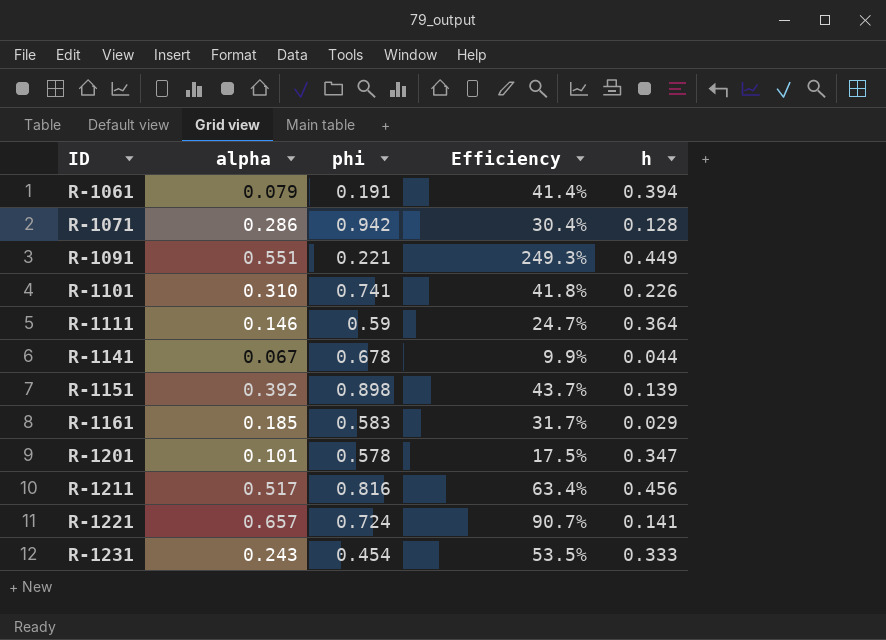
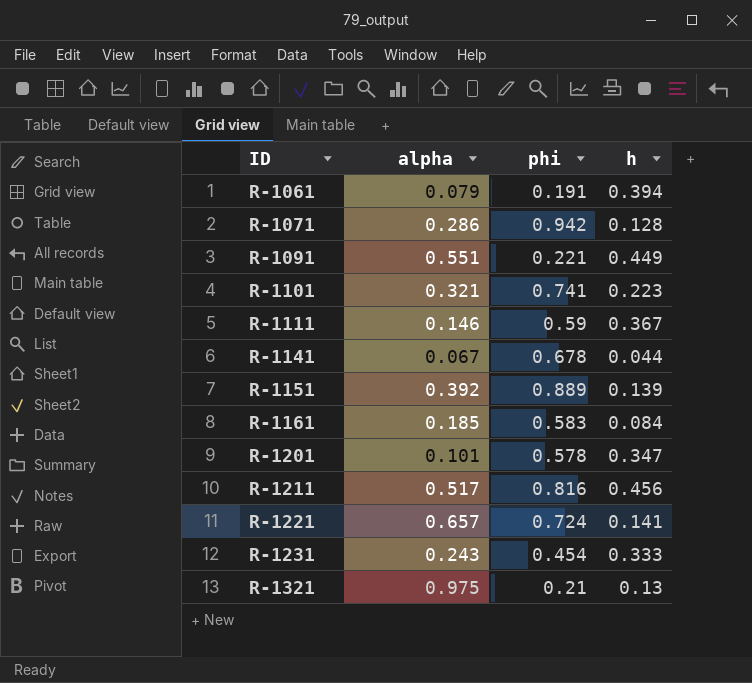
column Efficiency | formula: [alpha] / [phi] -> none
R-1101 | alpha: 0.310 -> 0.321
R-1101 | h: 0.226 -> 0.223
R-1111 | h: 0.364 -> 0.367
R-1151 | phi: 0.898 -> 0.889
R-1161 | h: 0.029 -> 0.084
row R-1321: none -> 0.975 | 0.21 | 0.13

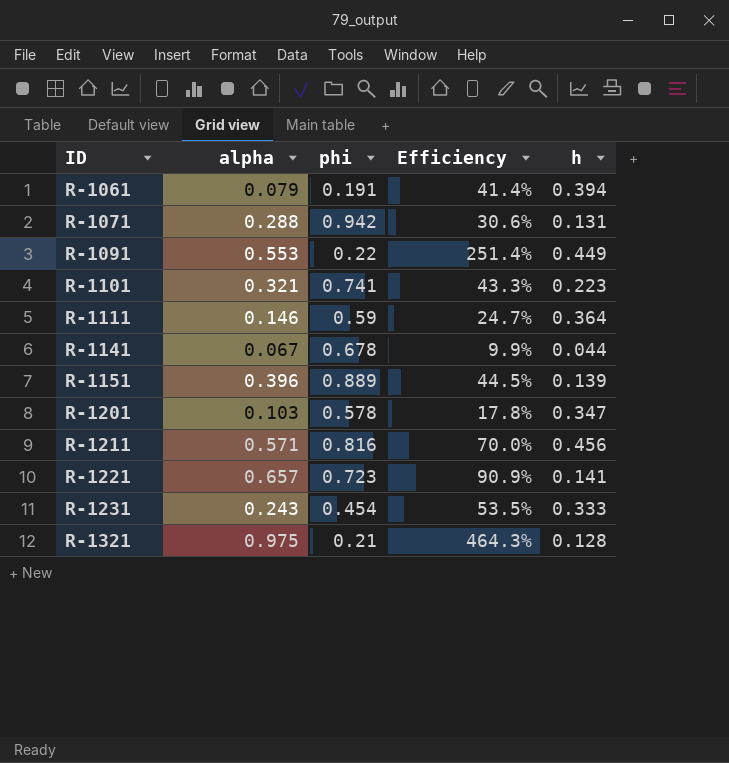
column Efficiency | formula: none -> [alpha] / [phi]
row R-1161: 0.185 | 0.583 | 0.084 -> none
R-1071 | alpha: 0.286 -> 0.288
R-1071 | h: 0.128 -> 0.131
R-1091 | alpha: 0.551 -> 0.553
R-1091 | phi: 0.221 -> 0.22
R-1111 | h: 0.367 -> 0.364
R-1151 | alpha: 0.392 -> 0.396
R-1201 | alpha: 0.101 -> 0.103
R-1211 | alpha: 0.517 -> 0.571
R-1221 | phi: 0.724 -> 0.723
R-1321 | h: 0.13 -> 0.128

